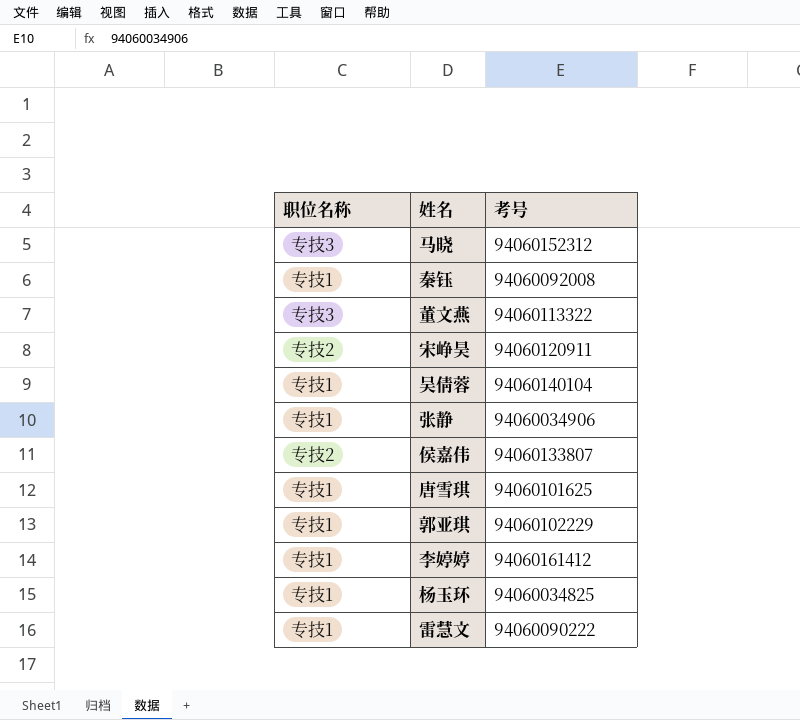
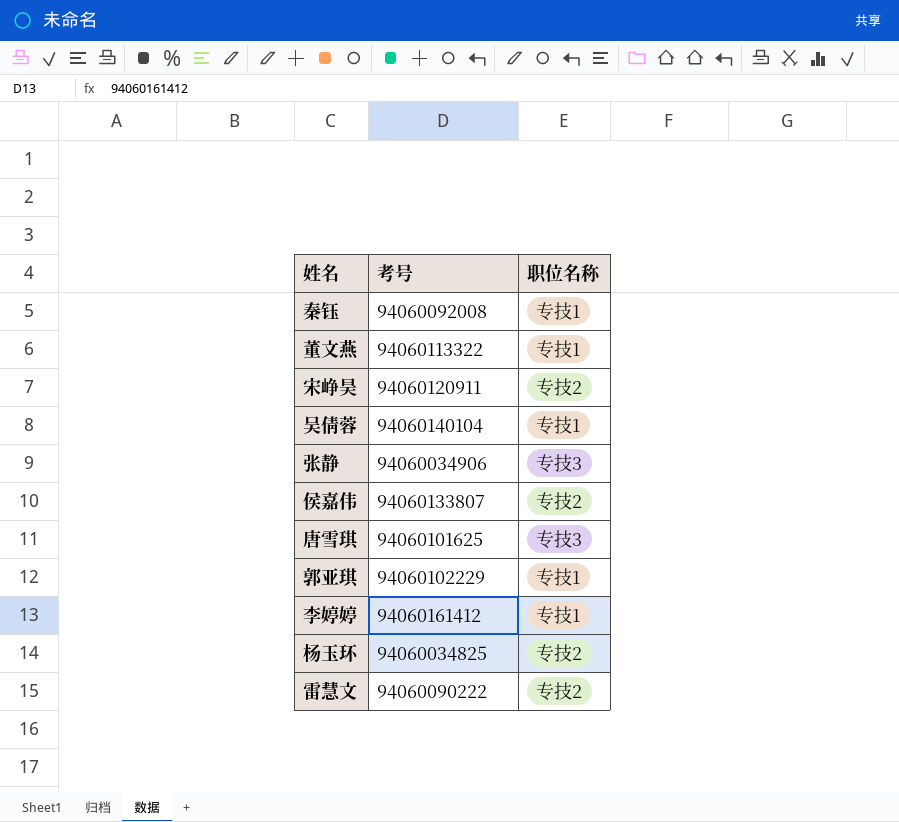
column 职位名称 | position: 1 -> 3
row 马晓: 专技3 | 94060152312 -> none
董文燕 | 职位名称: 专技3 -> 专技1
张静 | 职位名称: 专技1 -> 专技3
唐雪琪 | 职位名称: 专技1 -> 专技3
杨玉环 | 职位名称: 专技1 -> 专技2
雷慧文 | 职位名称: 专技1 -> 专技2

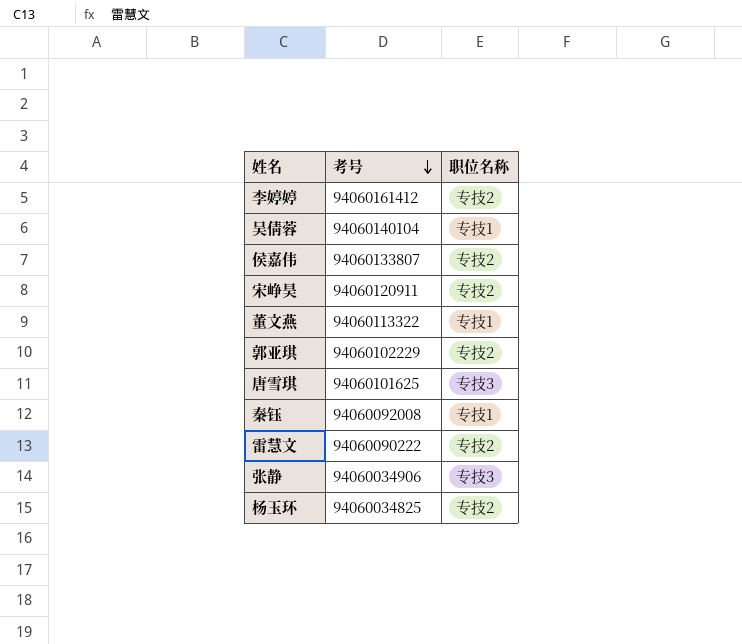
row order: none -> 考号 descending
李婷婷 | 职位名称: 专技1 -> 专技2
郭亚琪 | 职位名称: 专技1 -> 专技2

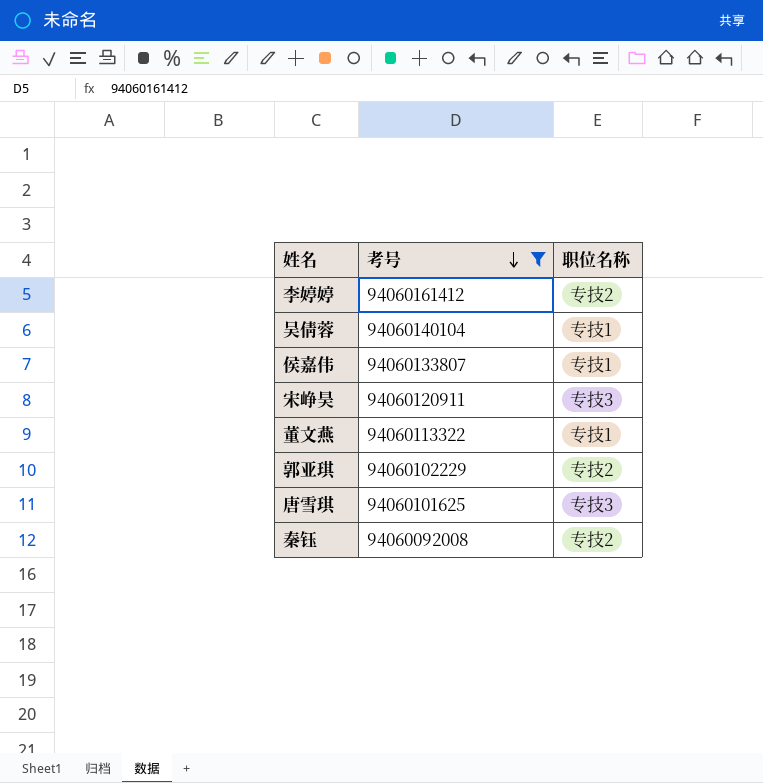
filter: none -> 考号 >= 94060092008
侯嘉伟 | 职位名称: 专技2 -> 专技1
宋峥昊 | 职位名称: 专技2 -> 专技3
秦钰 | 职位名称: 专技1 -> 专技2

